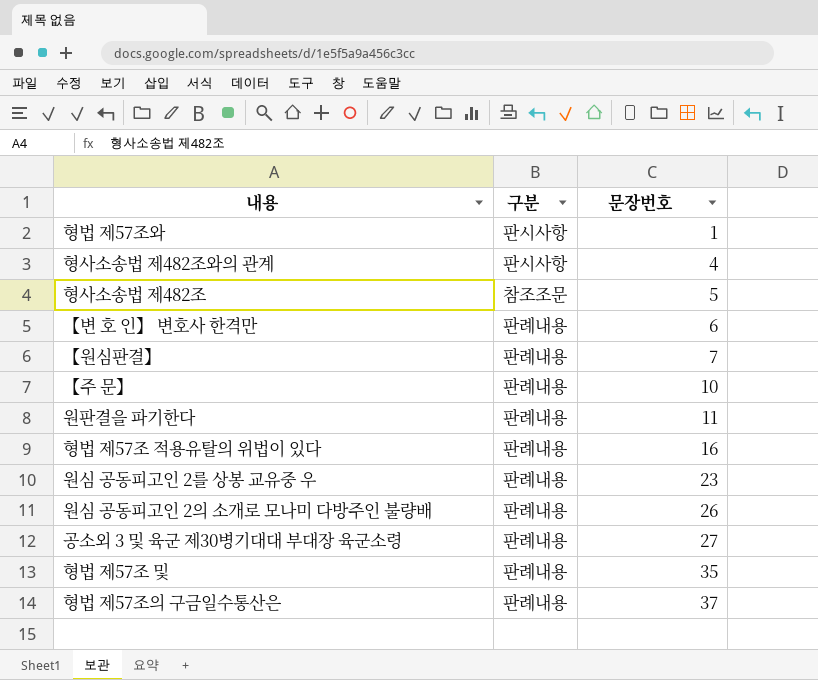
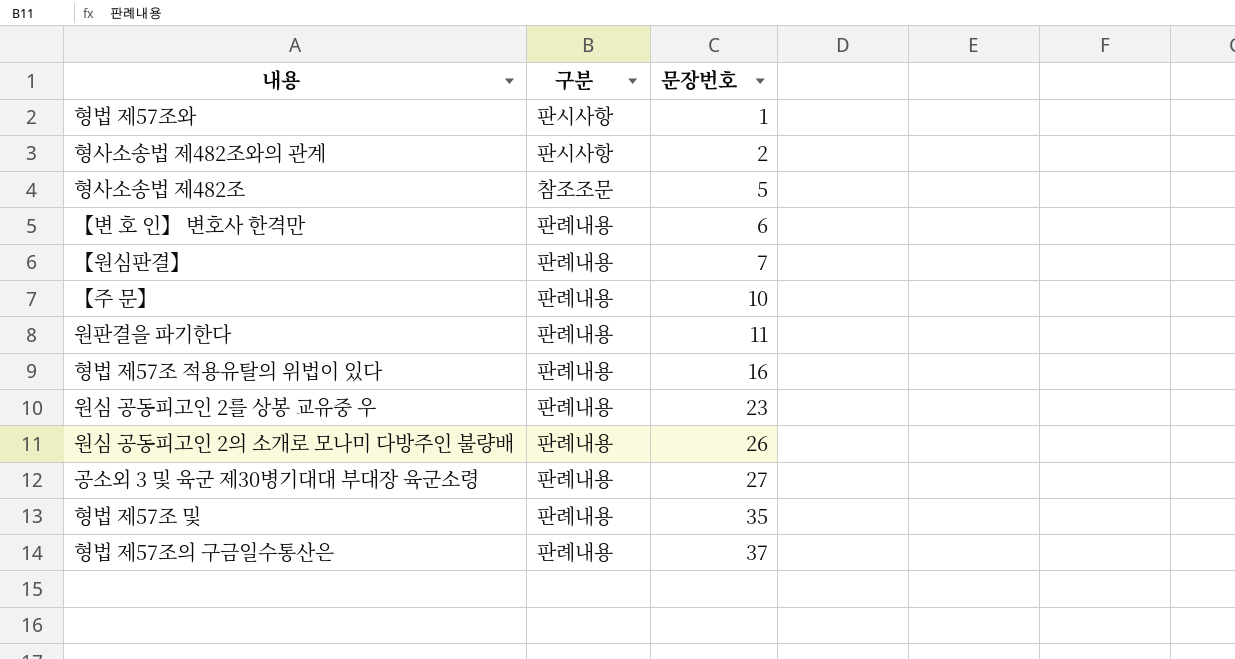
형사소송법 제482조와의 관계 | 문장번호: 4 -> 2

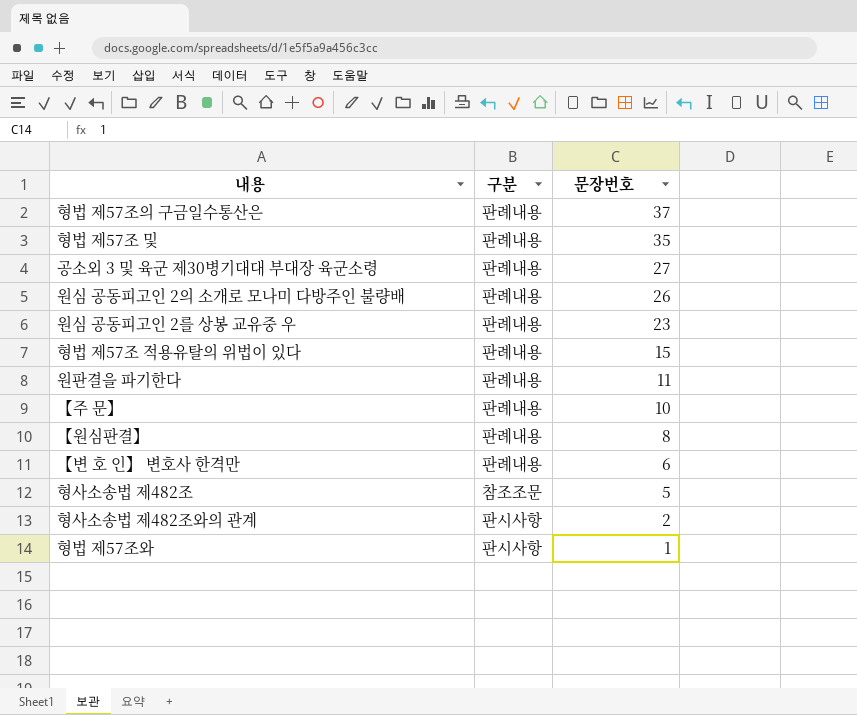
row order: 문장번호 ascending -> 문장번호 descending
형법 제57조 적용유탈의 위법이 있다 | 문장번호: 16 -> 15
【원심판결】 | 문장번호: 7 -> 8

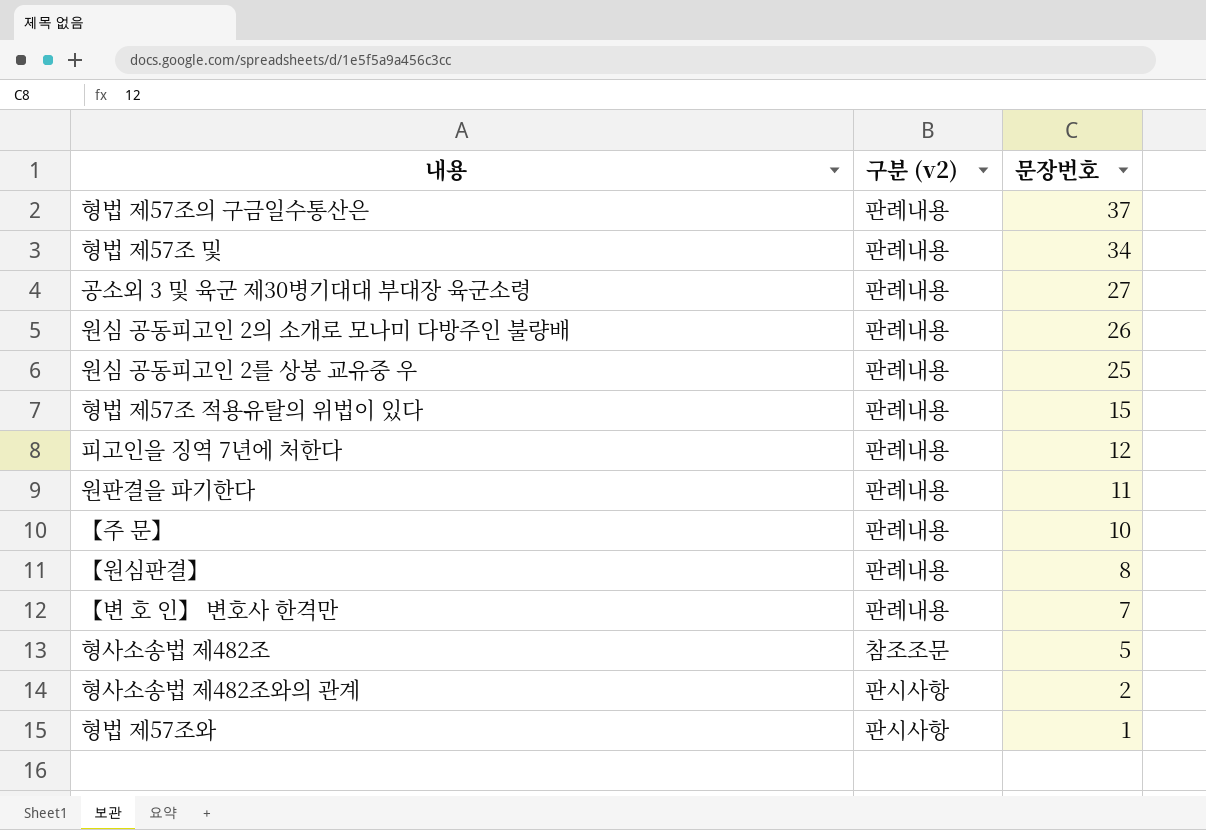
column name: 구분 -> 구분 (v2)
형법 제57조 및 | 문장번호: 35 -> 34
원심 공동피고인 2를 상봉 교유중 우 | 문장번호: 23 -> 25
row 피고인을 징역 7년에 처한다: none -> 판례내용 | 12
【변 호 인】 변호사 한격만 | 문장번호: 6 -> 7

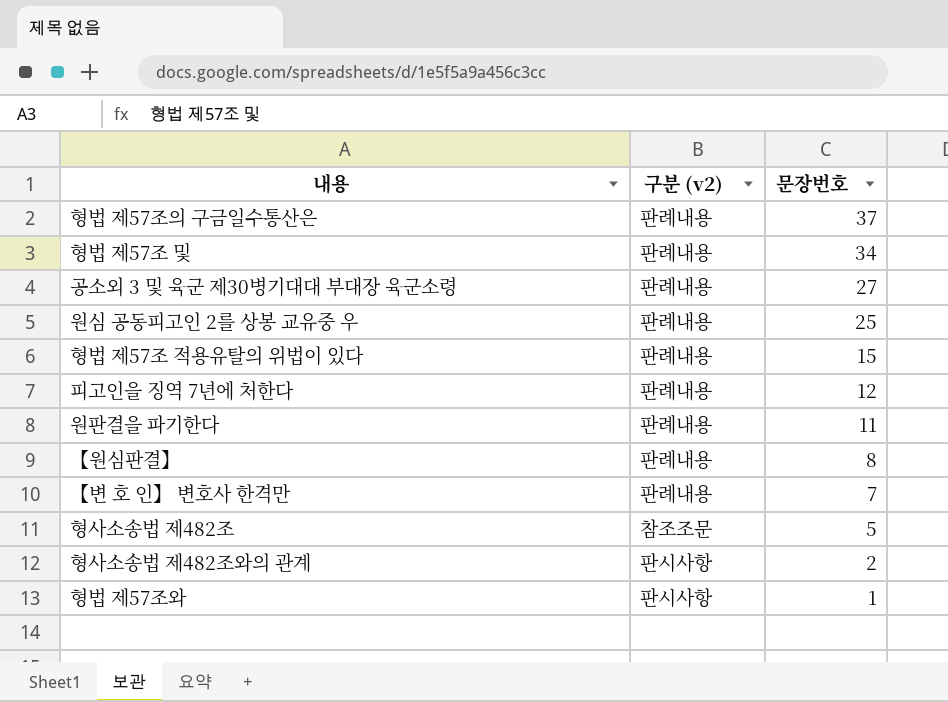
row 원심 공동피고인 2의 소개로 모나미 다방주인 불량배: 판례내용 | 26 -> none
row 【주 문】: 판례내용 | 10 -> none

